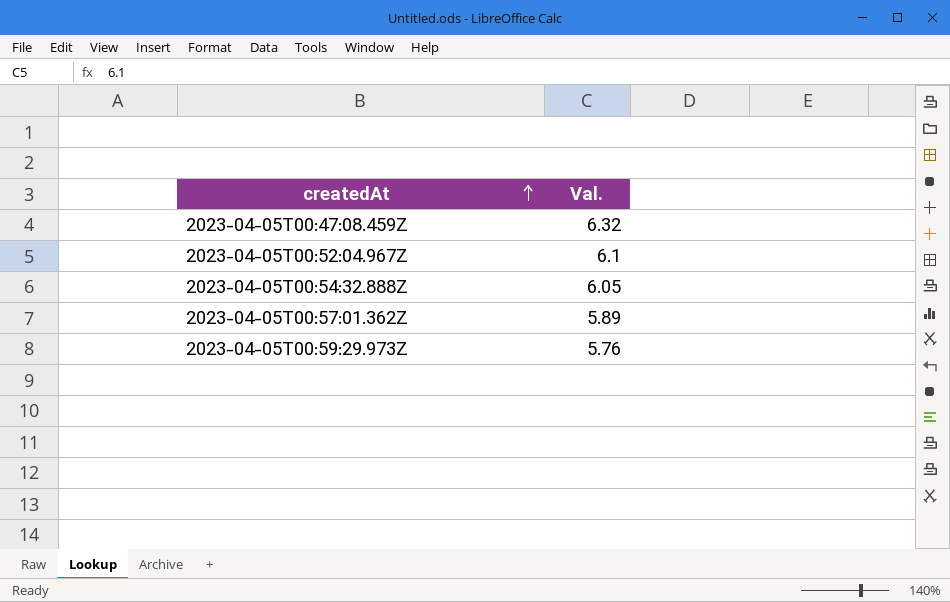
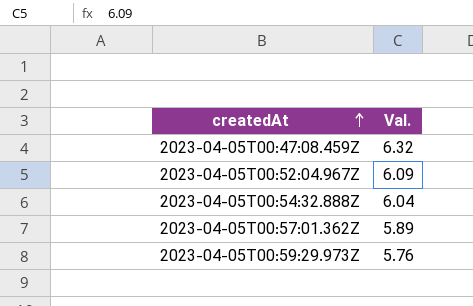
2023-04-05T00:52:04.967Z | Val.: 6.1 -> 6.09
2023-04-05T00:54:32.888Z | Val.: 6.05 -> 6.04

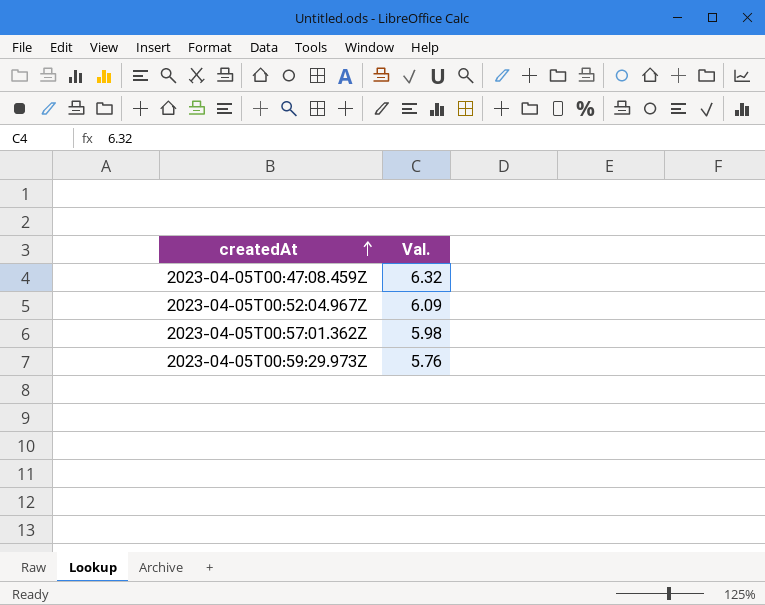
row 2023-04-05T00:54:32.888Z: 6.04 -> none
2023-04-05T00:57:01.362Z | Val.: 5.89 -> 5.98

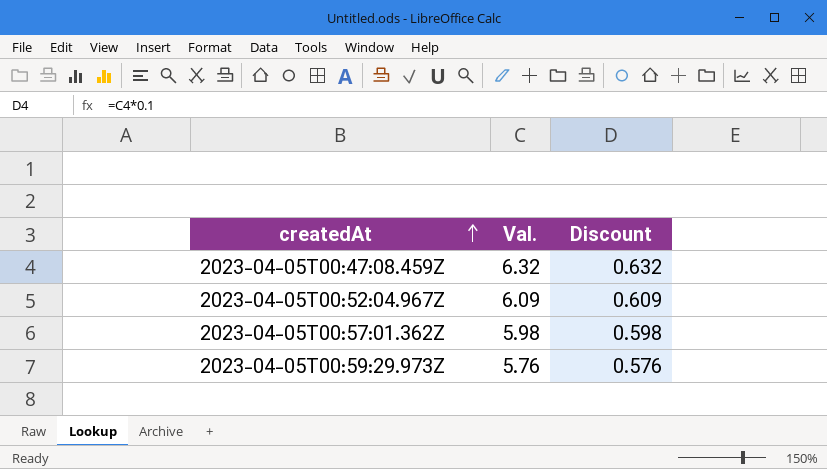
column Discount | formula: none -> [Val.] * 0.1

